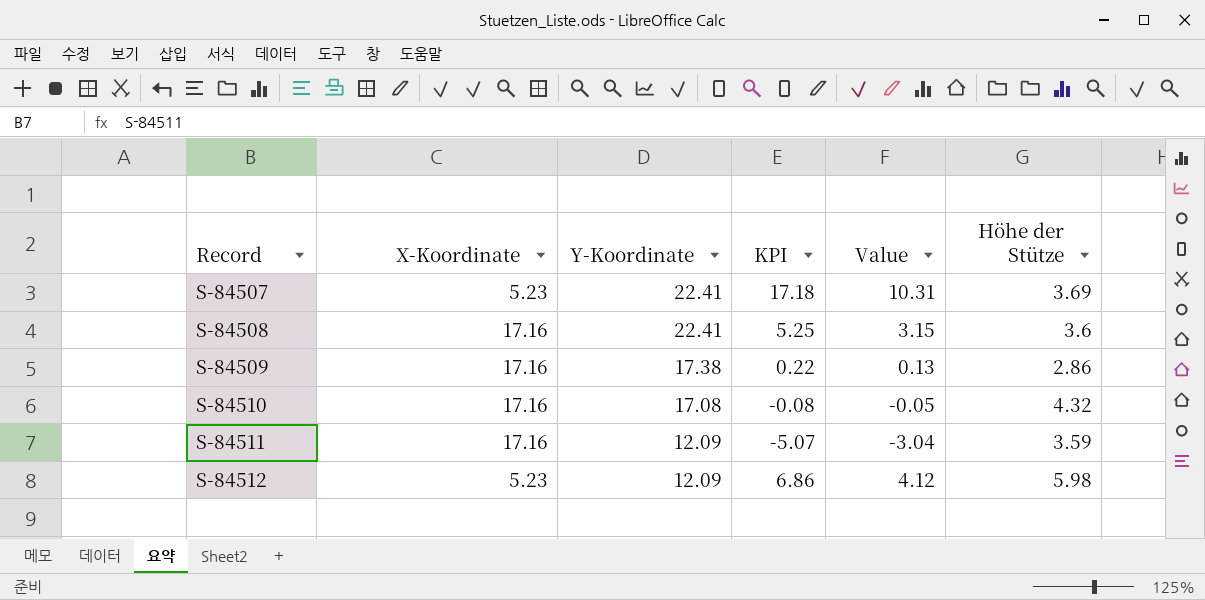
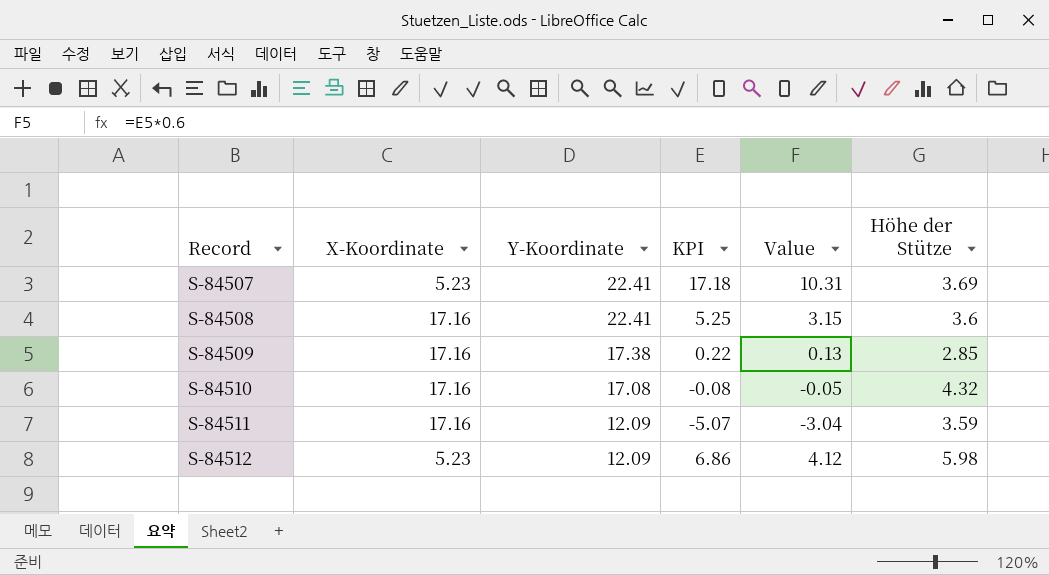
S-84509 | Höhe der Stütze: 2.86 -> 2.85

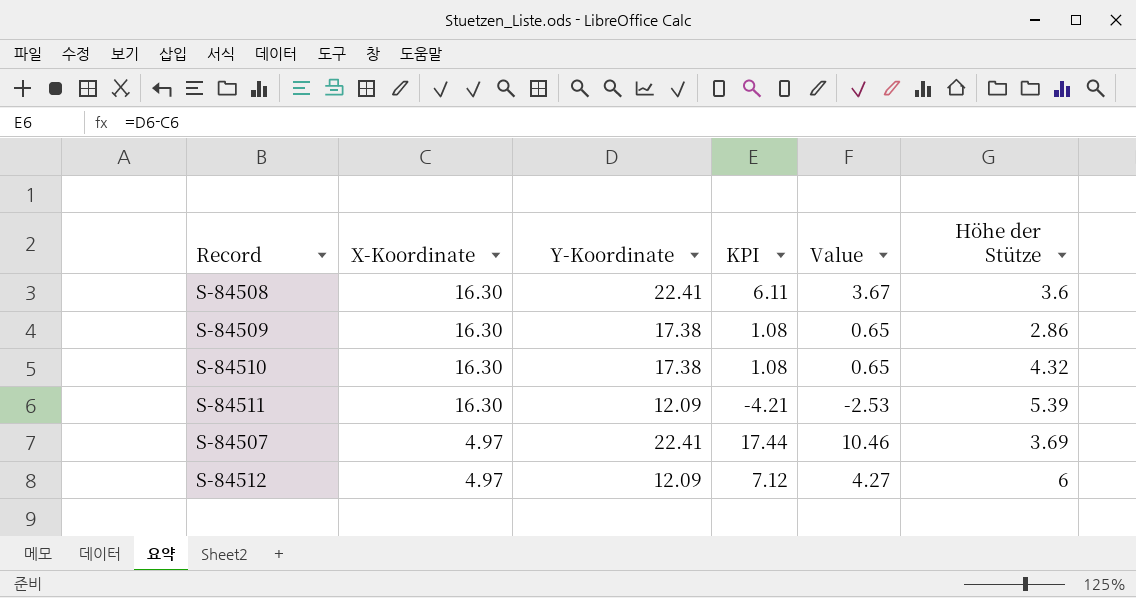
row order: Record ascending -> X-Koordinate descending
S-84508 | X-Koordinate: 17.16 -> 16.30
S-84508 | KPI: 5.25 -> 6.11
S-84508 | Value: 3.15 -> 3.67
S-84509 | X-Koordinate: 17.16 -> 16.30
S-84509 | KPI: 0.22 -> 1.08
S-84509 | Value: 0.13 -> 0.65
S-84509 | Höhe der Stütze: 2.85 -> 2.86
S-84510 | X-Koordinate: 17.16 -> 16.30
S-84510 | Y-Koordinate: 17.08 -> 17.38
S-84510 | KPI: -0.08 -> 1.08
S-84510 | Value: -0.05 -> 0.65
S-84511 | X-Koordinate: 17.16 -> 16.30
S-84511 | KPI: -5.07 -> -4.21
S-84511 | Value: -3.04 -> -2.53
S-84511 | Höhe der Stütze: 3.59 -> 5.39
S-84507 | X-Koordinate: 5.23 -> 4.97
S-84507 | KPI: 17.18 -> 17.44
S-84507 | Value: 10.31 -> 10.46
S-84512 | X-Koordinate: 5.23 -> 4.97
S-84512 | KPI: 6.86 -> 7.12
S-84512 | Value: 4.12 -> 4.27
S-84512 | Höhe der Stütze: 5.98 -> 6

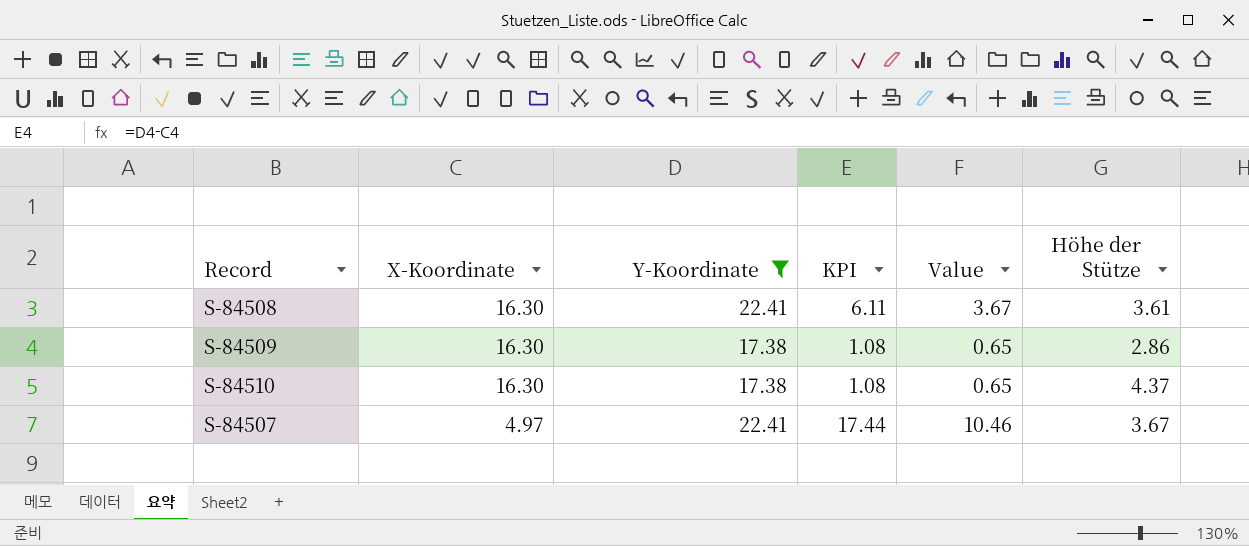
filter: none -> Y-Koordinate != 12.09
S-84508 | Höhe der Stütze: 3.6 -> 3.61
S-84510 | Höhe der Stütze: 4.32 -> 4.37
S-84507 | Höhe der Stütze: 3.69 -> 3.67

